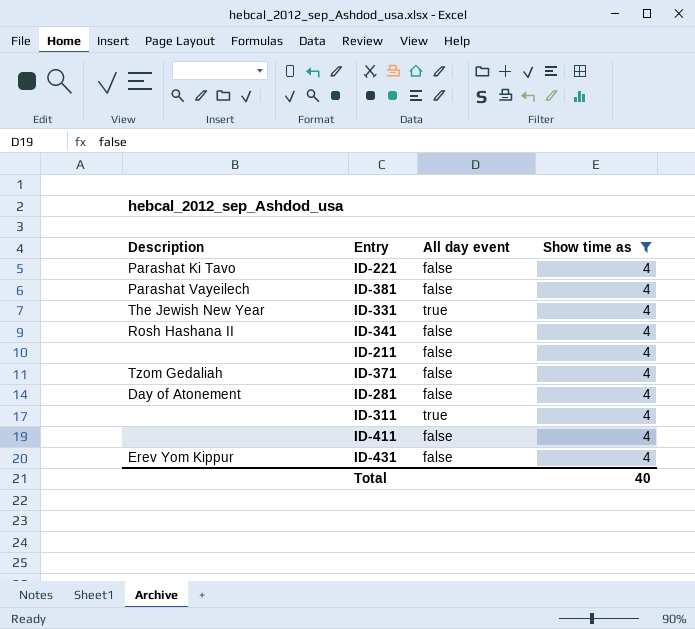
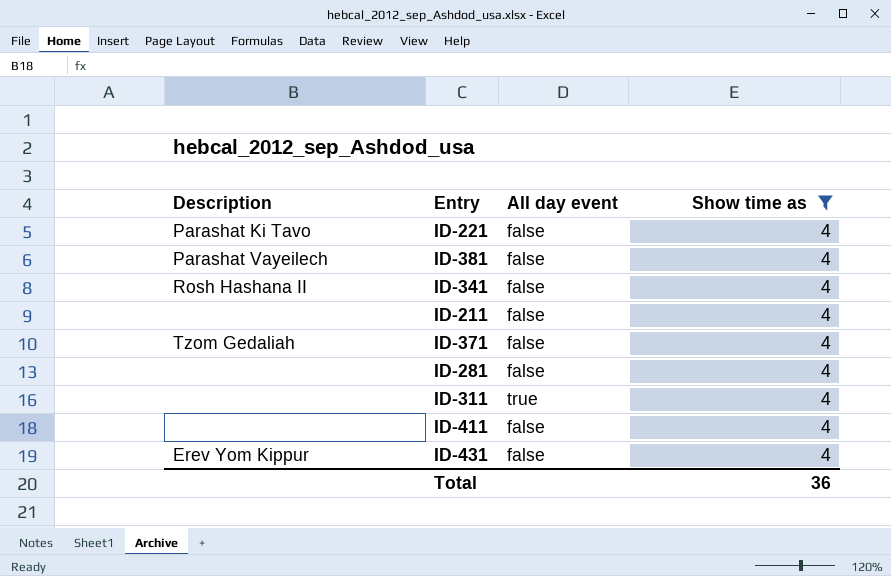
row ID-331: The Jewish New Year | true | 4 -> none
ID-281 | Description: Day of Atonement -> none
Total | Show time as: 40 -> 36

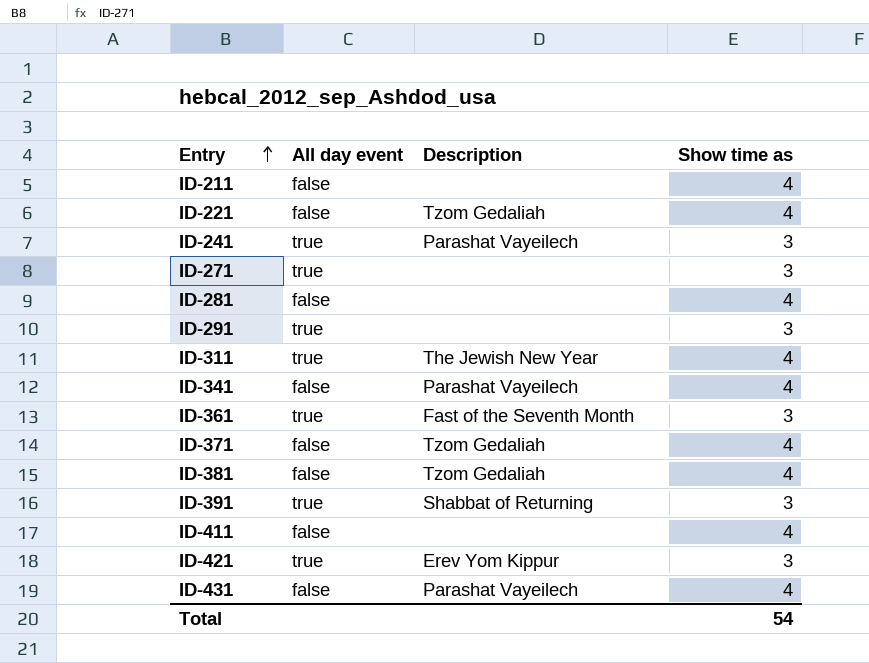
filter: Show time as = 4 -> none
row order: none -> Entry ascending
column Description | position: 1 -> 3
ID-221 | Description: Parashat Ki Tavo -> Tzom Gedaliah
ID-311 | Description: none -> The Jewish New Year
ID-341 | Description: Rosh Hashana II -> Parashat Vayeilech
ID-381 | Description: Parashat Vayeilech -> Tzom Gedaliah
ID-431 | Description: Erev Yom Kippur -> Parashat Vayeilech
Total | Show time as: 36 -> 54

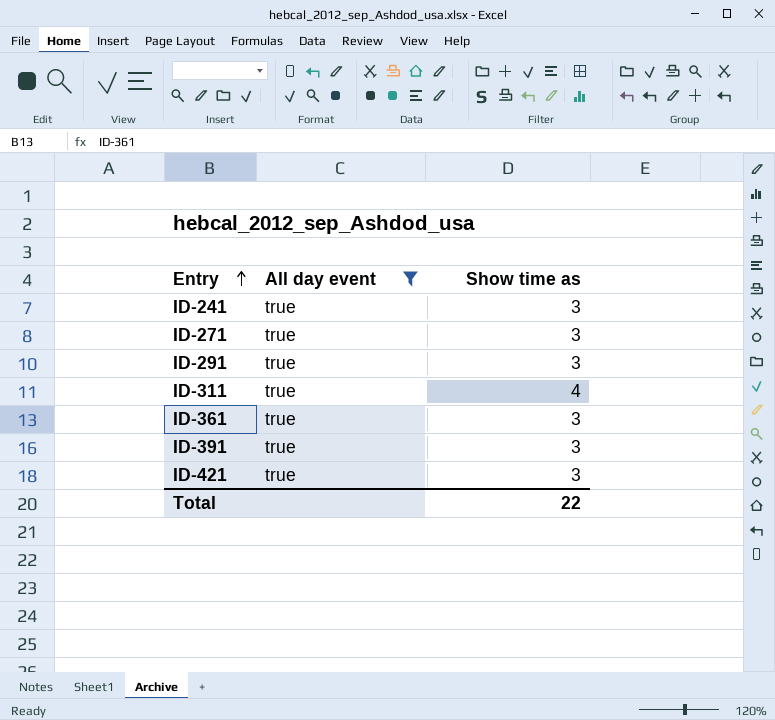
filter: none -> All day event = true
column Description | position: 3 -> none
Total | Show time as: 54 -> 22

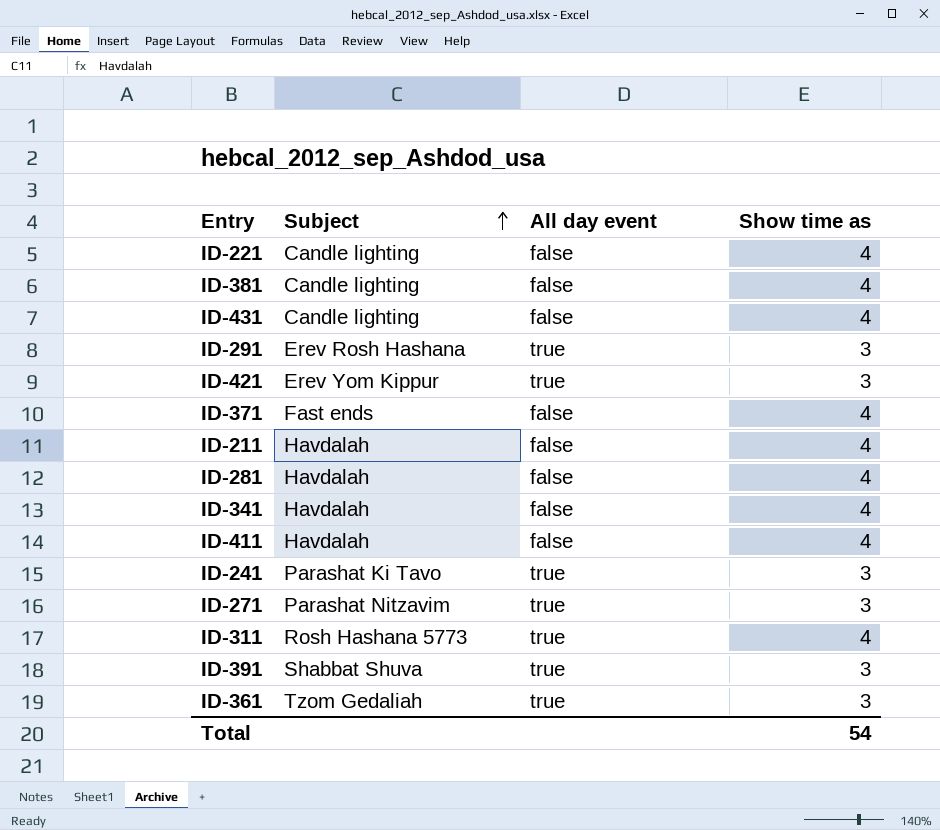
filter: All day event = true -> none
row order: Entry ascending -> Subject ascending
column Subject | position: none -> 2
Total | Show time as: 22 -> 54

